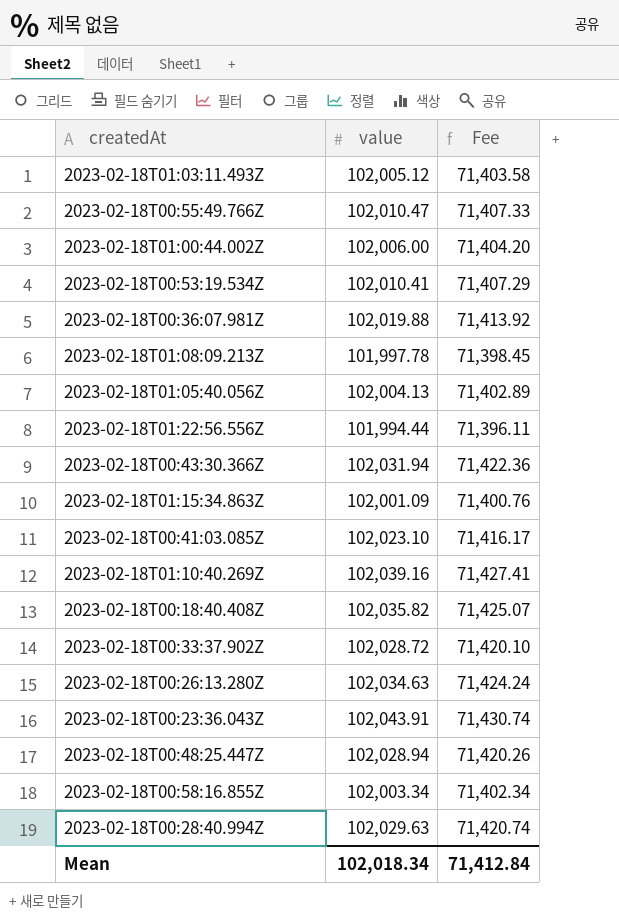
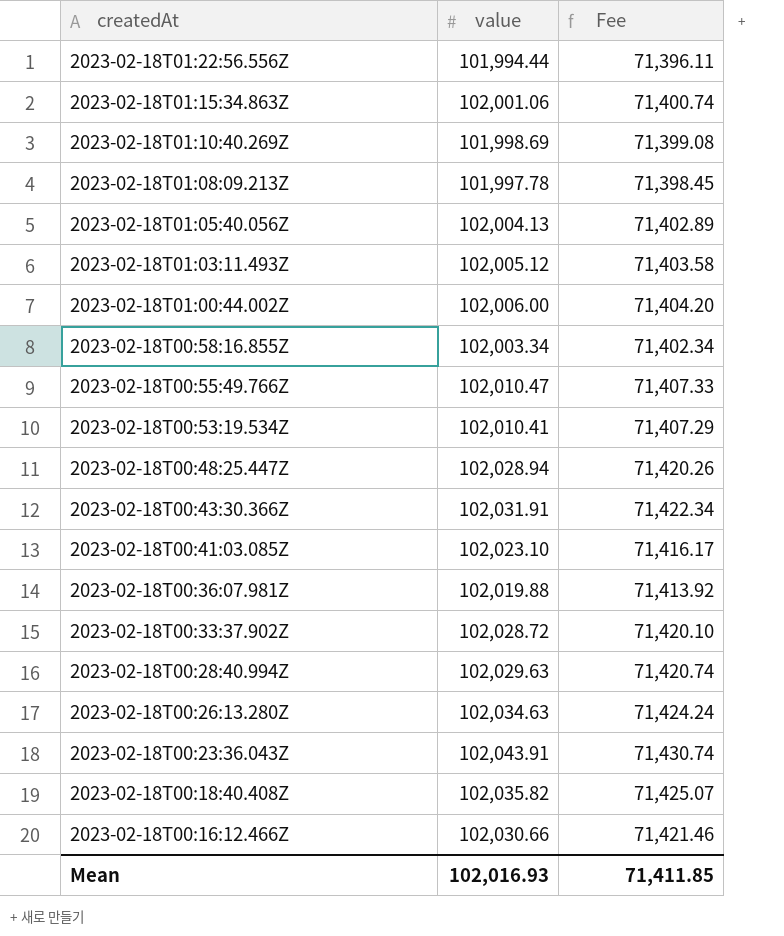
row order: none -> createdAt descending
2023-02-18T01:15:34.863Z | value: 102,001.09 -> 102,001.06
2023-02-18T01:15:34.863Z | Fee: 71,400.76 -> 71,400.74
2023-02-18T01:10:40.269Z | value: 102,039.16 -> 101,998.69
2023-02-18T01:10:40.269Z | Fee: 71,427.41 -> 71,399.08
2023-02-18T00:43:30.366Z | value: 102,031.94 -> 102,031.91
2023-02-18T00:43:30.366Z | Fee: 71,422.36 -> 71,422.34
row 2023-02-18T00:16:12.466Z: none -> 102,030.66 | 71,421.46
Mean | value: 102,018.34 -> 102,016.93
Mean | Fee: 71,412.84 -> 71,411.85

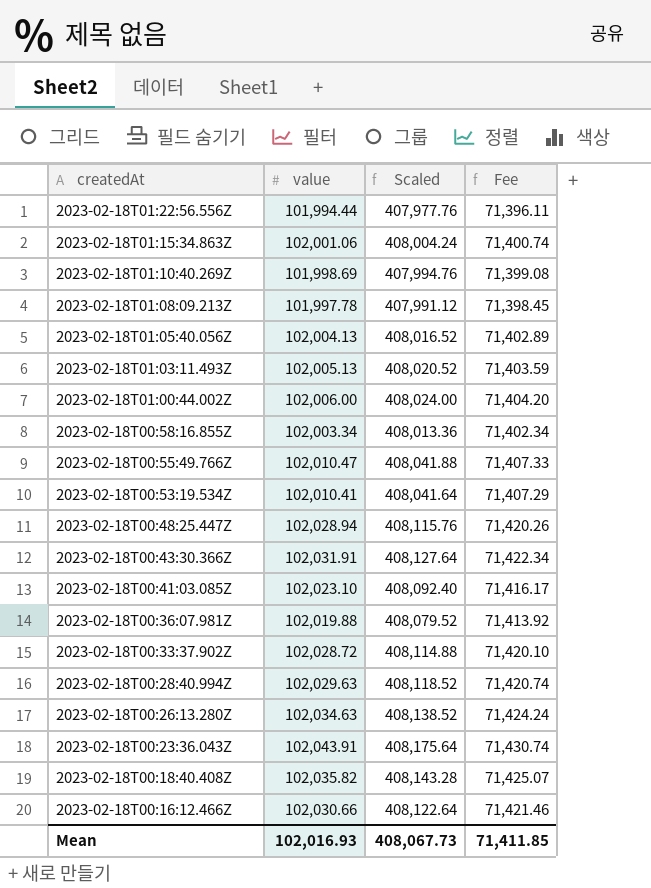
column Scaled | formula: none -> [value] * 4
2023-02-18T01:03:11.493Z | value: 102,005.12 -> 102,005.13
2023-02-18T01:03:11.493Z | Fee: 71,403.58 -> 71,403.59

